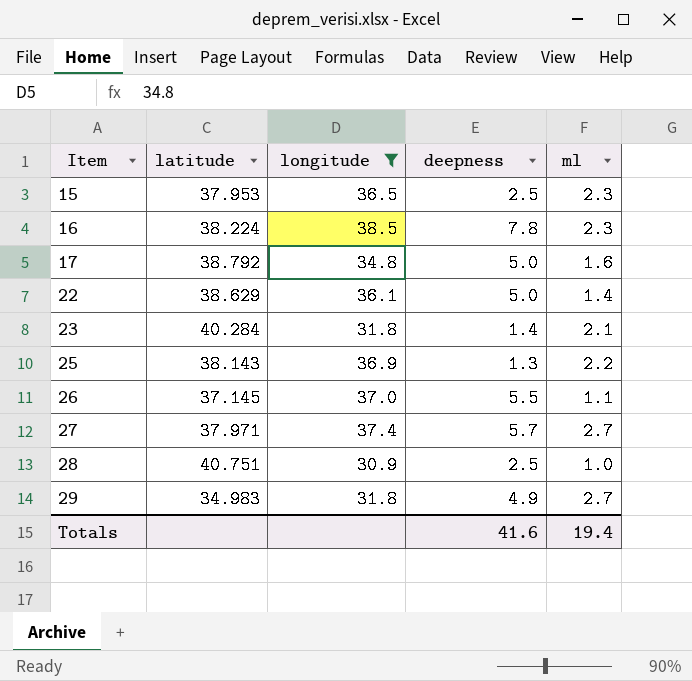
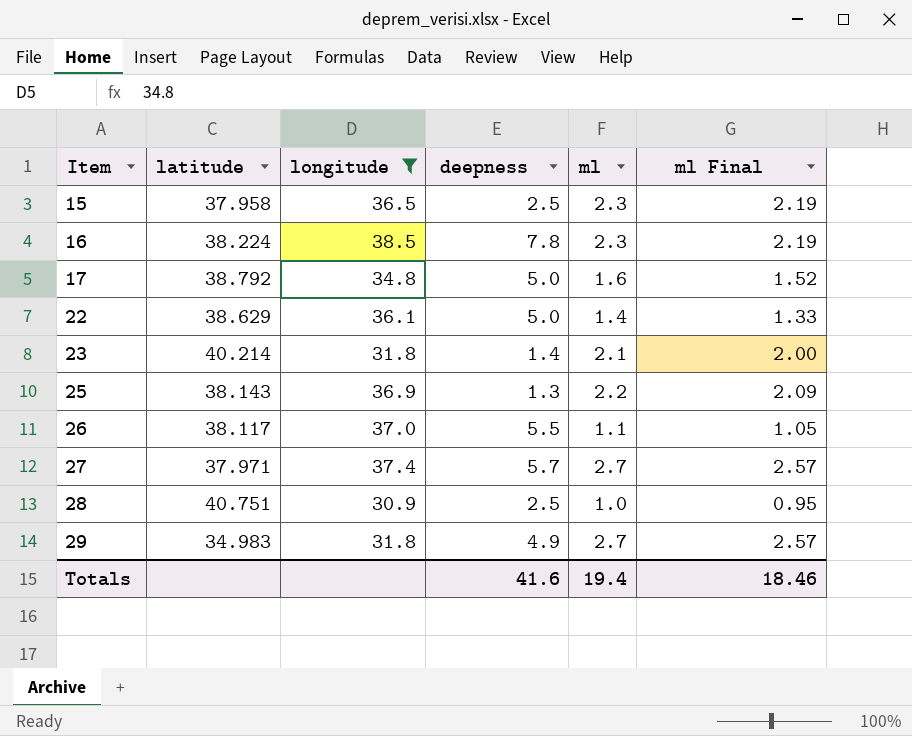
column ml Final | formula: none -> [ml] * 0.95
15 | latitude: 37.953 -> 37.958
23 | latitude: 40.284 -> 40.214
26 | latitude: 37.145 -> 38.117

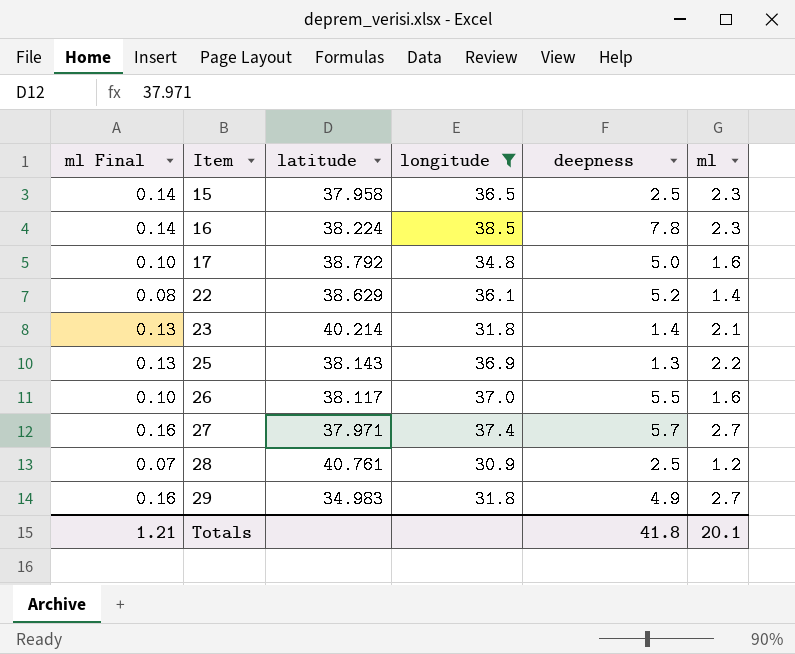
column ml Final | formula: [ml] * 0.95 -> [ml] * 0.06
column ml Final | position: 6 -> 1
22 | deepness: 5.0 -> 5.2
26 | ml: 1.1 -> 1.6
28 | latitude: 40.751 -> 40.761
28 | ml: 1.0 -> 1.2
Totals | ml Final: 18.46 -> 1.21
Totals | deepness: 41.6 -> 41.8
Totals | ml: 19.4 -> 20.1

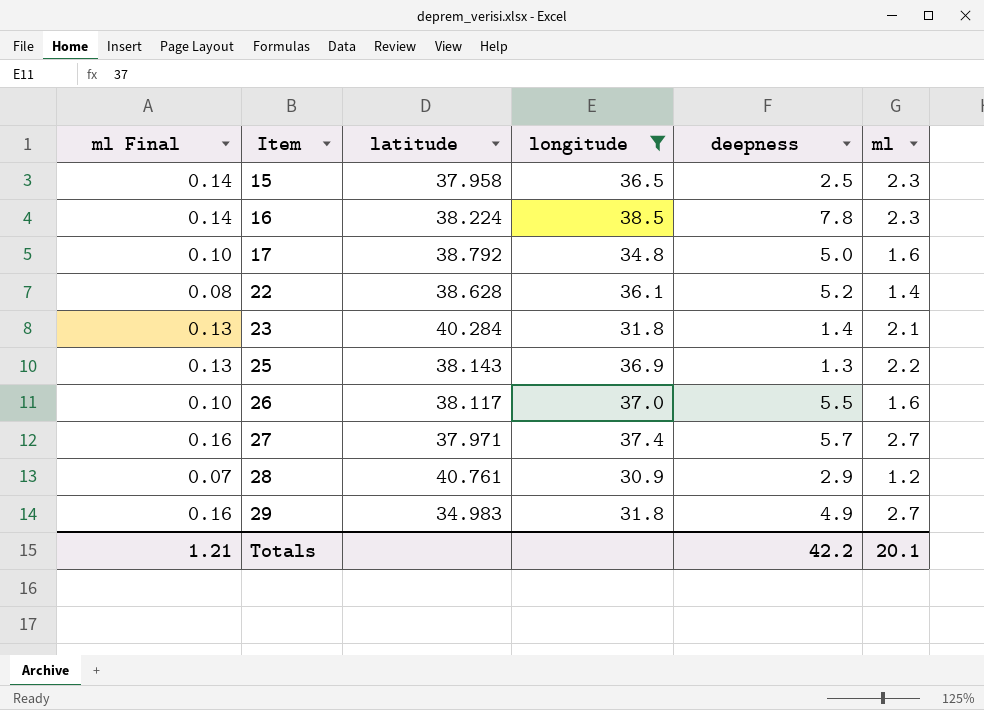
22 | latitude: 38.629 -> 38.628
23 | latitude: 40.214 -> 40.284
28 | deepness: 2.5 -> 2.9
Totals | deepness: 41.8 -> 42.2

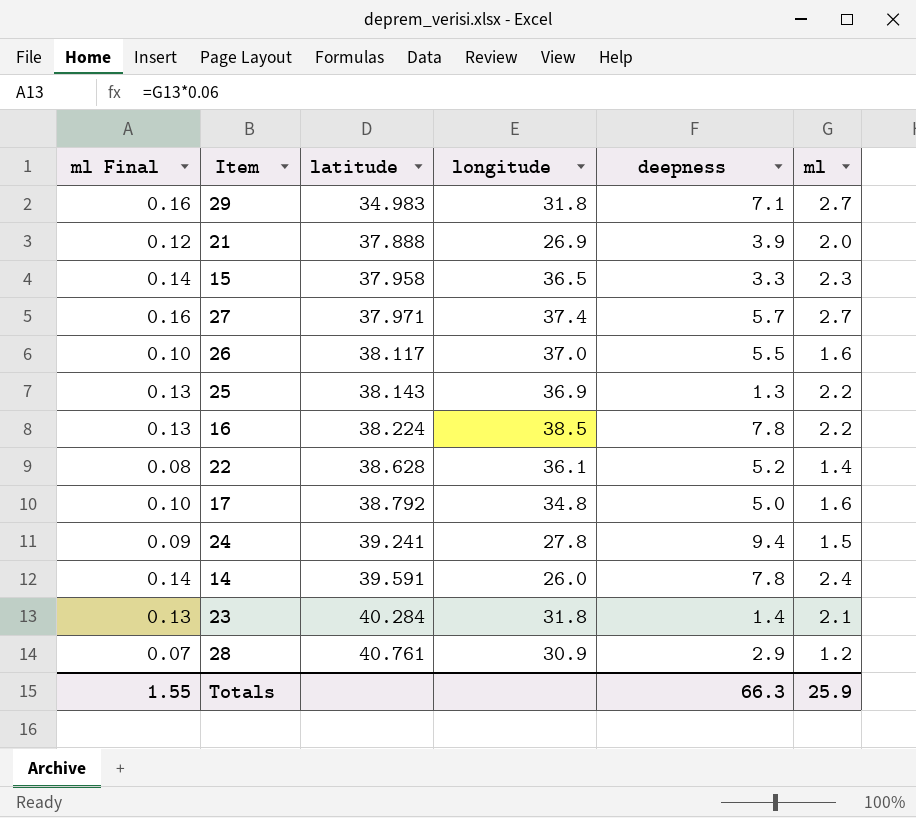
filter: longitude >= 30.9 -> none
row order: Item ascending -> latitude ascending
29 | deepness: 4.9 -> 7.1
15 | deepness: 2.5 -> 3.3
16 | ml Final: 0.14 -> 0.13
16 | ml: 2.3 -> 2.2
Totals | ml Final: 1.21 -> 1.55
Totals | deepness: 42.2 -> 66.3
Totals | ml: 20.1 -> 25.9

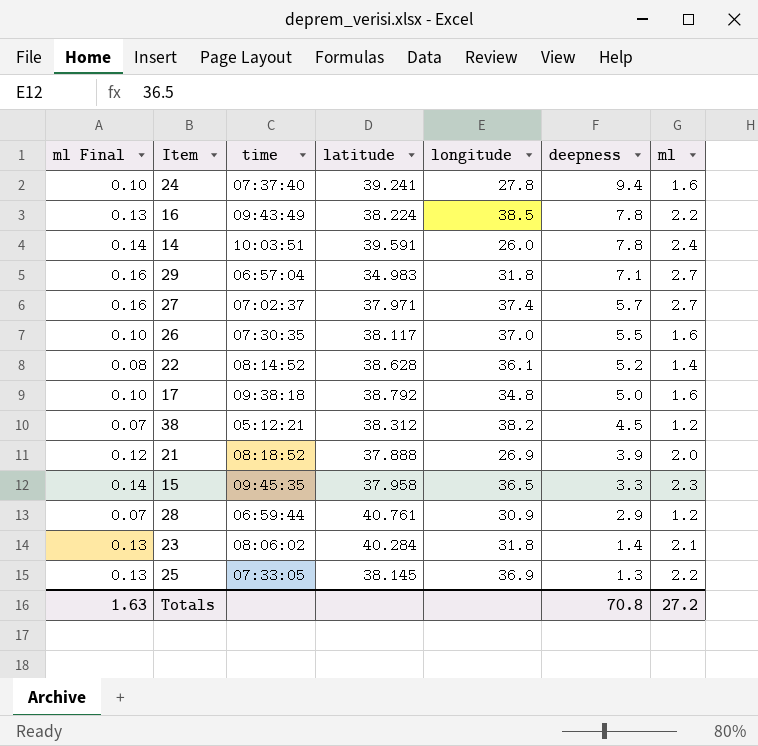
row order: latitude ascending -> deepness descending
column time | position: none -> 3
24 | ml Final: 0.09 -> 0.10
24 | ml: 1.5 -> 1.6
row 38: none -> 0.07 | 05:12:21 | 38.312 | 38.2 | 4.5 | 1.2
25 | latitude: 38.143 -> 38.145
Totals | ml Final: 1.55 -> 1.63
Totals | deepness: 66.3 -> 70.8
Totals | ml: 25.9 -> 27.2

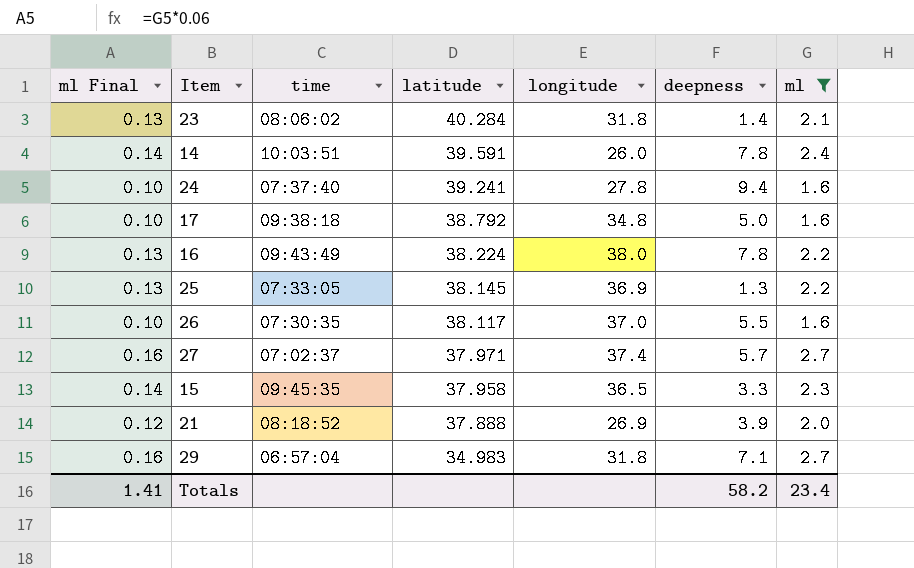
filter: none -> ml >= 1.6
row order: deepness descending -> latitude descending
16 | longitude: 38.5 -> 38.0
Totals | ml Final: 1.63 -> 1.41
Totals | deepness: 70.8 -> 58.2
Totals | ml: 27.2 -> 23.4

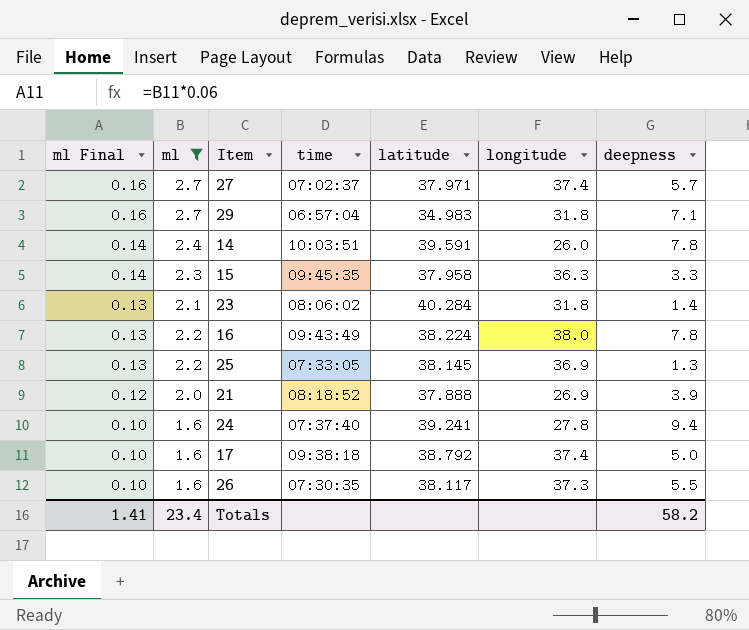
row order: latitude descending -> ml Final descending
column ml | position: 7 -> 2
15 | longitude: 36.5 -> 36.3
17 | longitude: 34.8 -> 37.4
26 | longitude: 37.0 -> 37.3

